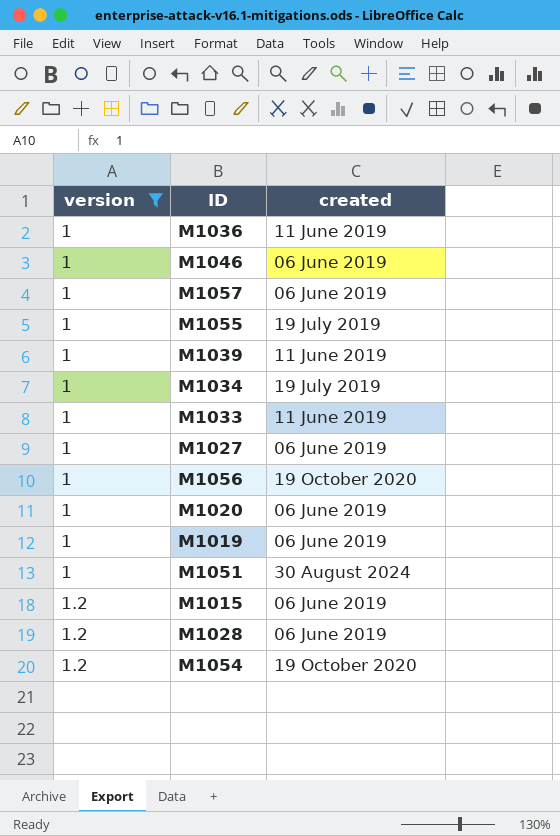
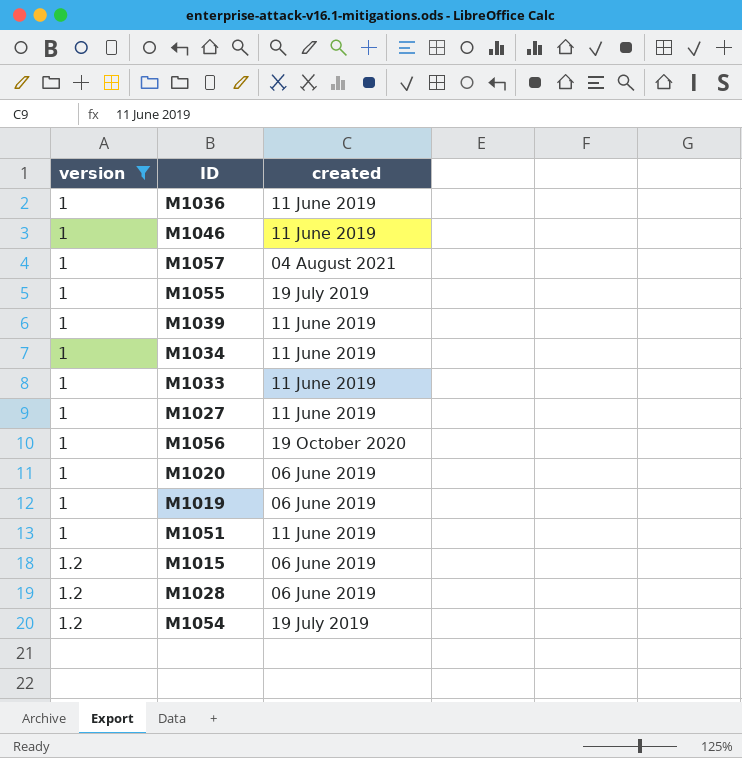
M1046 | created: 06 June 2019 -> 11 June 2019
M1057 | created: 06 June 2019 -> 04 August 2021
M1034 | created: 19 July 2019 -> 11 June 2019
M1027 | created: 06 June 2019 -> 11 June 2019
M1051 | created: 30 August 2024 -> 11 June 2019
M1054 | created: 19 October 2020 -> 19 July 2019

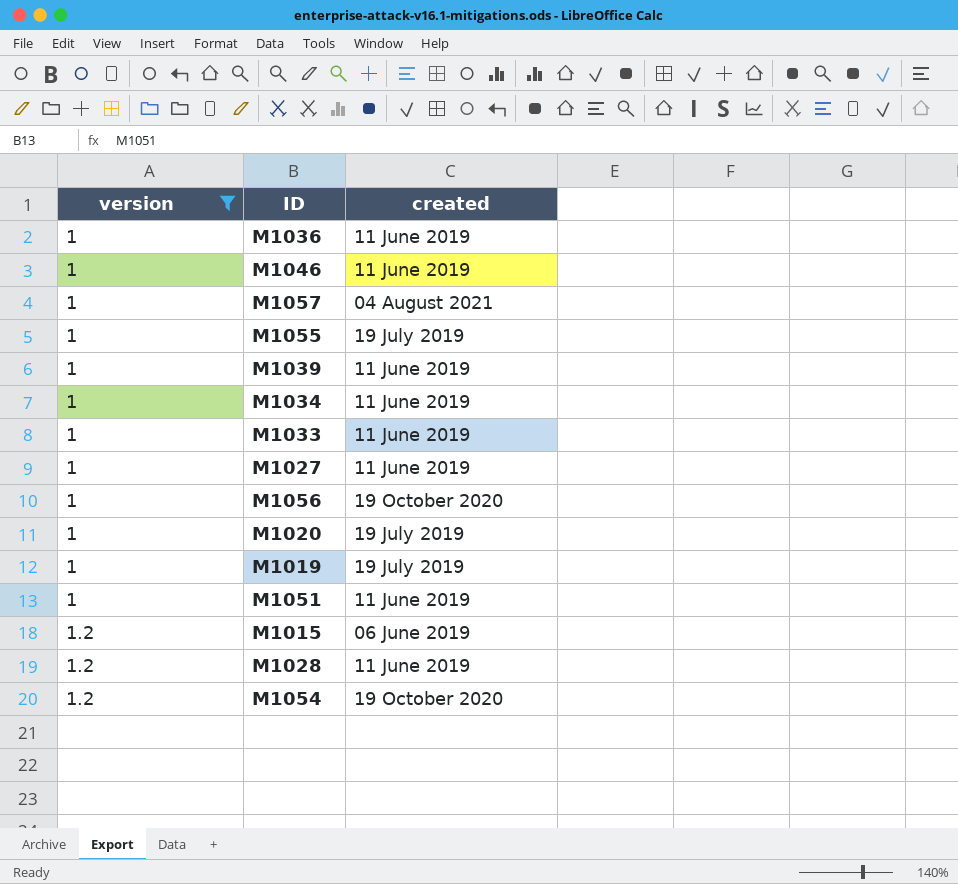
M1020 | created: 06 June 2019 -> 19 July 2019
M1019 | created: 06 June 2019 -> 19 July 2019
M1028 | created: 06 June 2019 -> 11 June 2019
M1054 | created: 19 July 2019 -> 19 October 2020

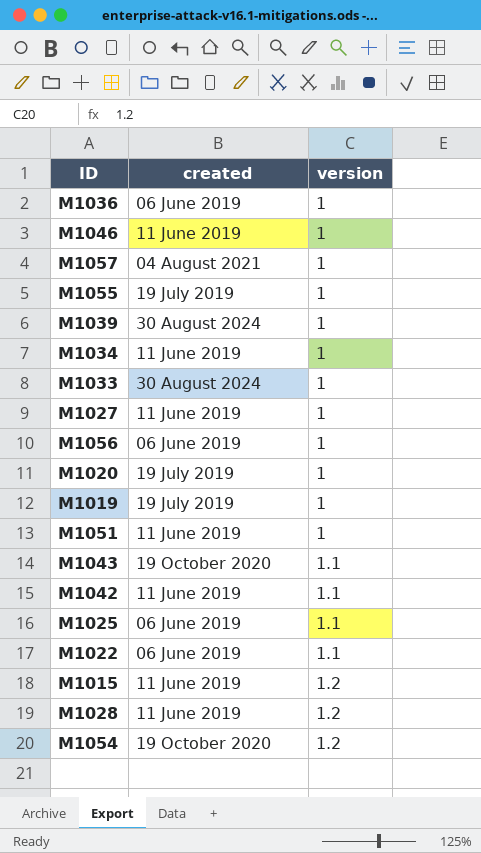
filter: version != 1.1 -> none
column version | position: 1 -> 3
M1036 | created: 11 June 2019 -> 06 June 2019
M1039 | created: 11 June 2019 -> 30 August 2024
M1033 | created: 11 June 2019 -> 30 August 2024
M1056 | created: 19 October 2020 -> 06 June 2019
M1015 | created: 06 June 2019 -> 11 June 2019

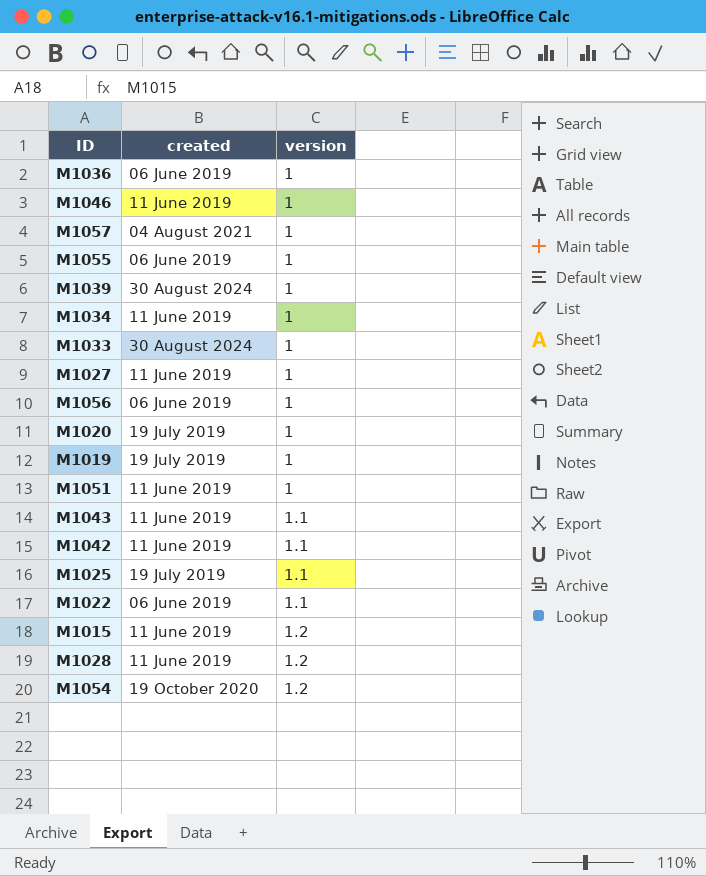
M1055 | created: 19 July 2019 -> 06 June 2019
M1043 | created: 19 October 2020 -> 11 June 2019
M1025 | created: 06 June 2019 -> 19 July 2019

